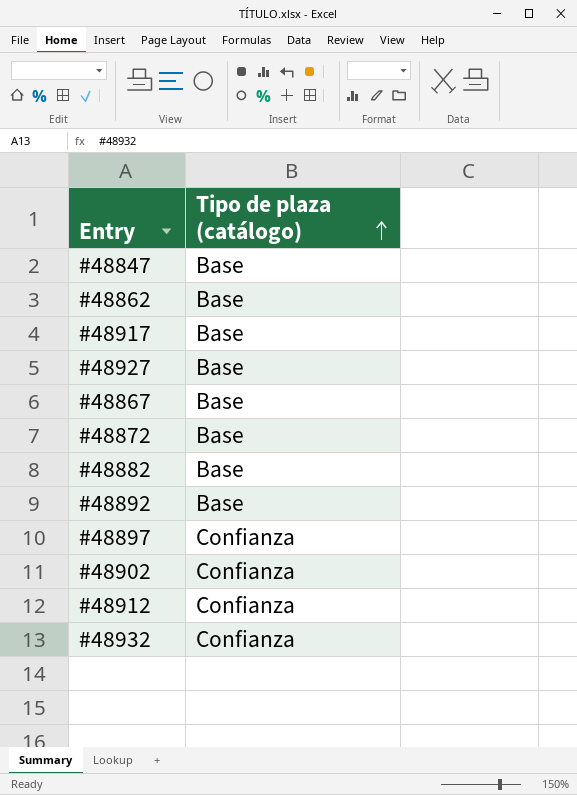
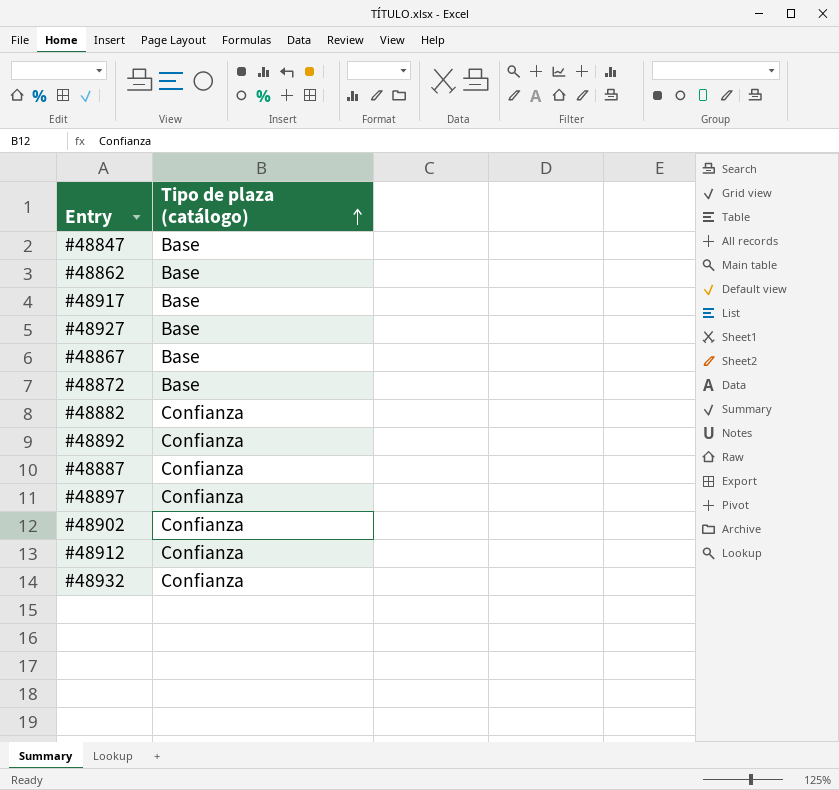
#48882 | Tipo de plaza (catálogo): Base -> Confianza
#48892 | Tipo de plaza (catálogo): Base -> Confianza
row #48887: none -> Confianza

